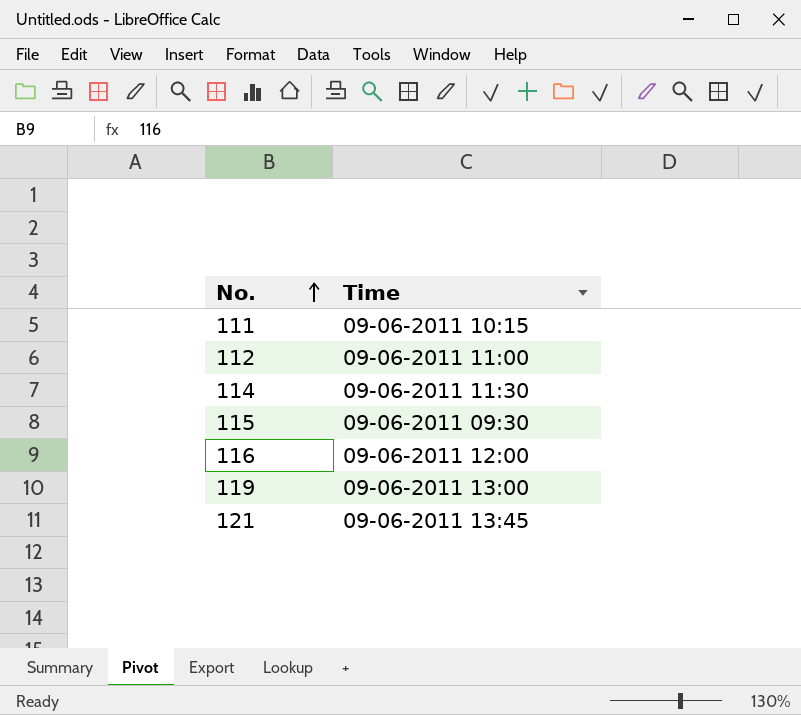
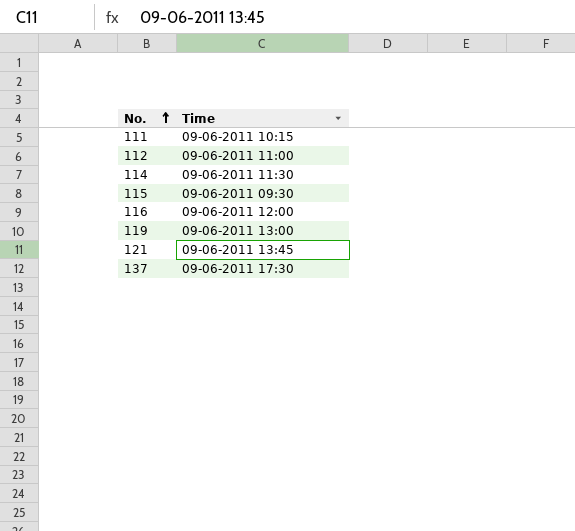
row 137: none -> 09-06-2011 17:30

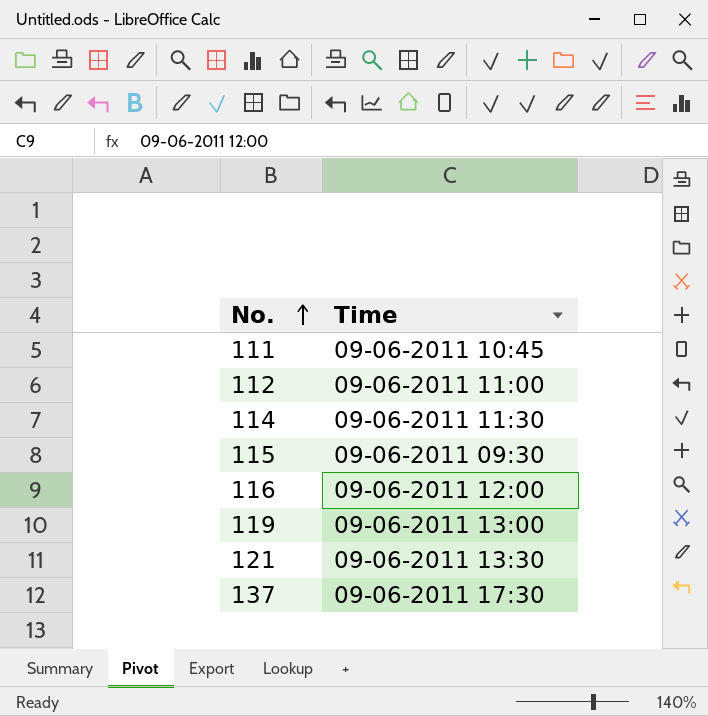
111 | Time: 09-06-2011 10:15 -> 09-06-2011 10:45
121 | Time: 09-06-2011 13:45 -> 09-06-2011 13:30

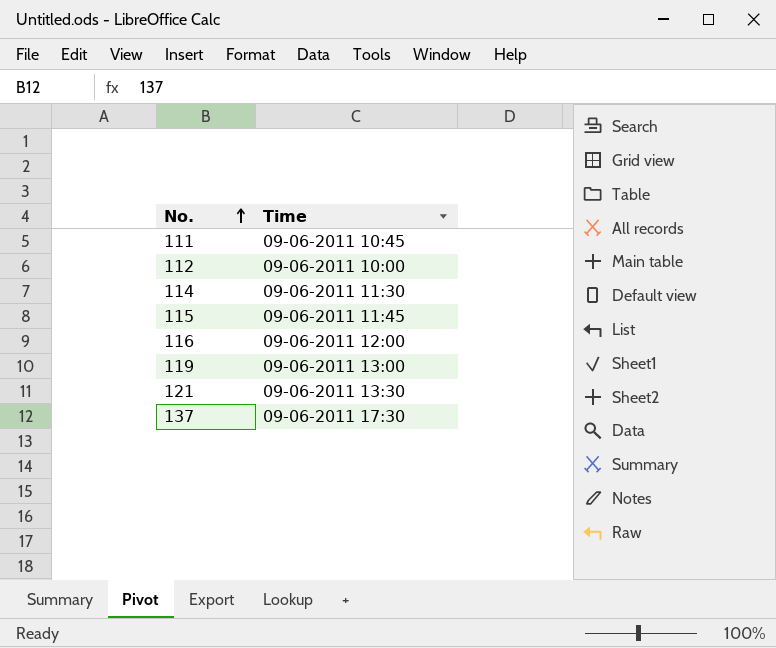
112 | Time: 09-06-2011 11:00 -> 09-06-2011 10:00
115 | Time: 09-06-2011 09:30 -> 09-06-2011 11:45

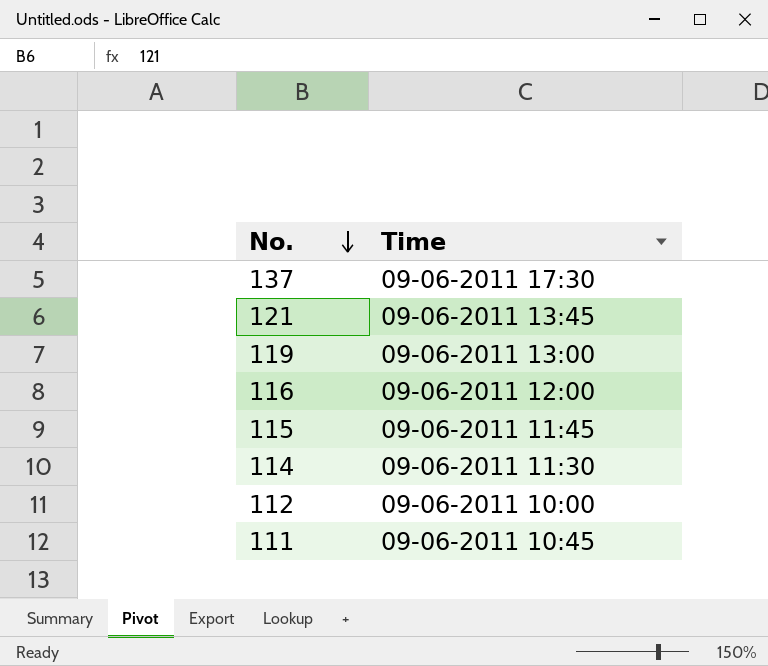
row order: No. ascending -> No. descending
121 | Time: 09-06-2011 13:30 -> 09-06-2011 13:45

